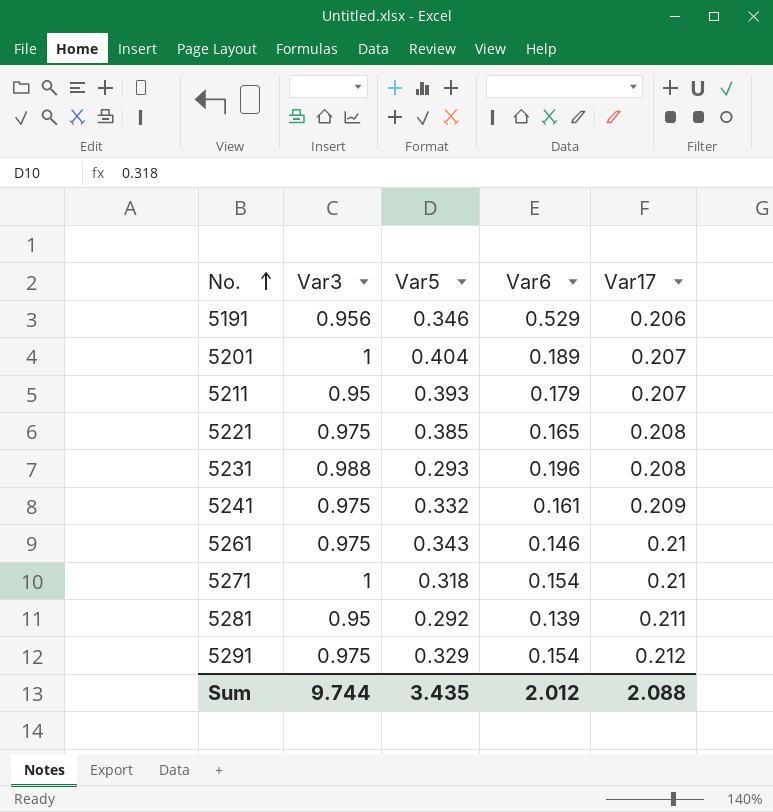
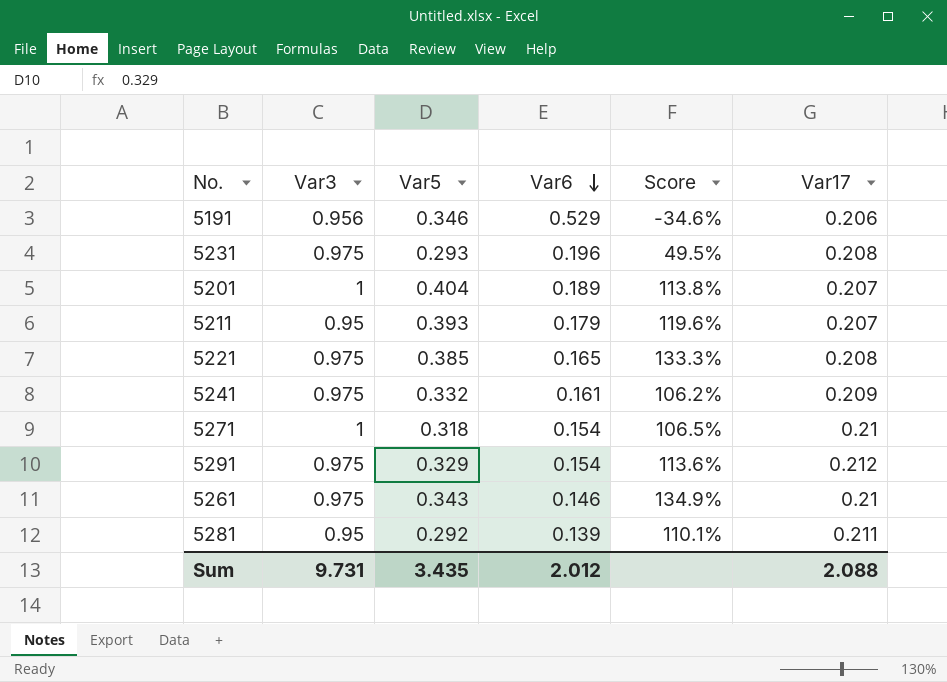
row order: No. ascending -> Var6 descending
column Score | formula: none -> ([Var5] - [Var6]) / [Var6]
5231 | Var3: 0.988 -> 0.975
Sum | Var3: 9.744 -> 9.731

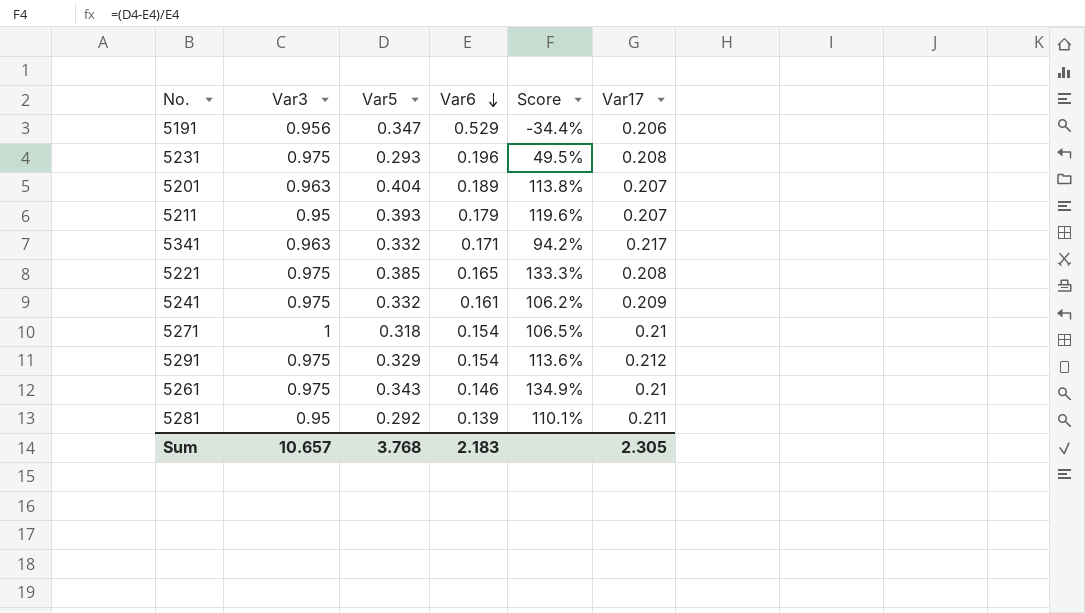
5191 | Var5: 0.346 -> 0.347
5191 | Score: -34.6% -> -34.4%
5201 | Var3: 1 -> 0.963
row 5341: none -> 0.963 | 0.332 | 0.171 | 94.2% | 0.217
Sum | Var3: 9.731 -> 10.657
Sum | Var5: 3.435 -> 3.768
Sum | Var6: 2.012 -> 2.183
Sum | Var17: 2.088 -> 2.305

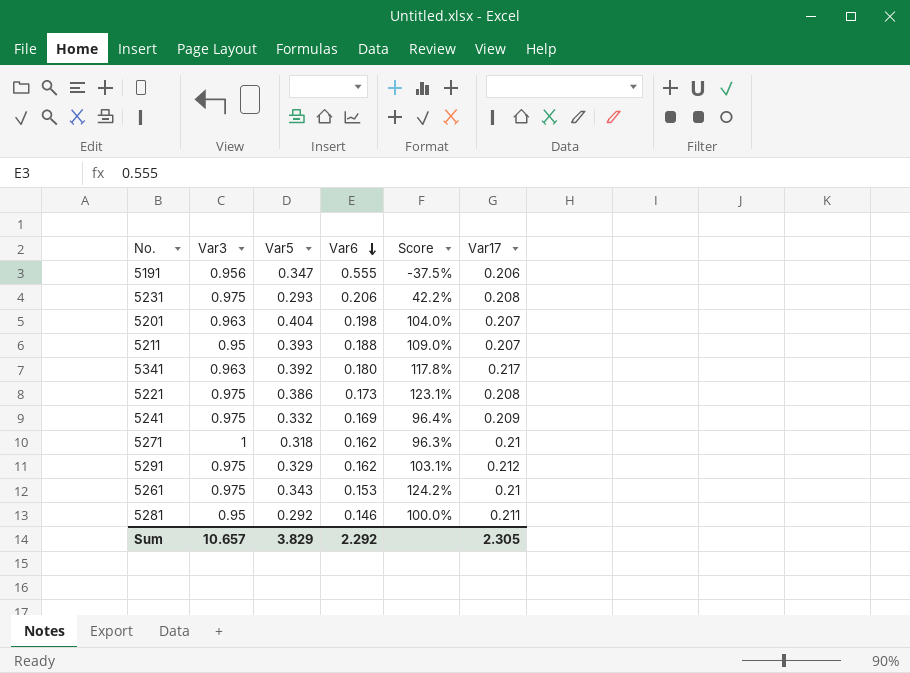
5191 | Var6: 0.529 -> 0.555
5191 | Score: -34.4% -> -37.5%
5231 | Var6: 0.196 -> 0.206
5231 | Score: 49.5% -> 42.2%
5201 | Var6: 0.189 -> 0.198
5201 | Score: 113.8% -> 104.0%
5211 | Var6: 0.179 -> 0.188
5211 | Score: 119.6% -> 109.0%
5341 | Var5: 0.332 -> 0.392
5341 | Var6: 0.171 -> 0.180
5341 | Score: 94.2% -> 117.8%
5221 | Var5: 0.385 -> 0.386
5221 | Var6: 0.165 -> 0.173
5221 | Score: 133.3% -> 123.1%
5241 | Var6: 0.161 -> 0.169
5241 | Score: 106.2% -> 96.4%
5271 | Var6: 0.154 -> 0.162
5271 | Score: 106.5% -> 96.3%
5291 | Var6: 0.154 -> 0.162
5291 | Score: 113.6% -> 103.1%
5261 | Var6: 0.146 -> 0.153
5261 | Score: 134.9% -> 124.2%
5281 | Var6: 0.139 -> 0.146
5281 | Score: 110.1% -> 100.0%
Sum | Var5: 3.768 -> 3.829
Sum | Var6: 2.183 -> 2.292

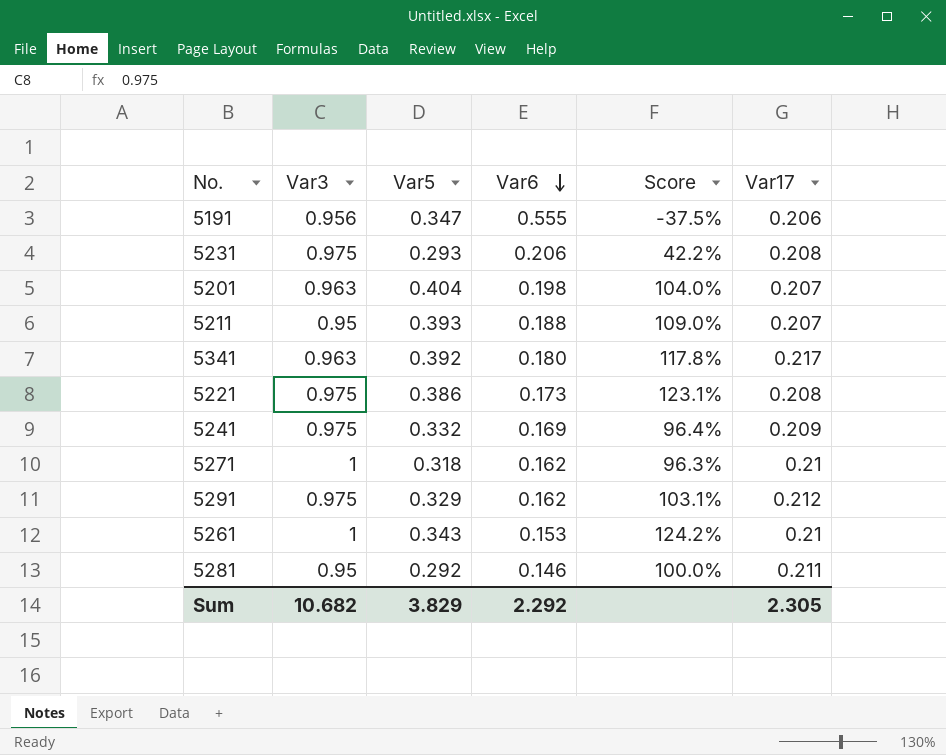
5261 | Var3: 0.975 -> 1
Sum | Var3: 10.657 -> 10.682

